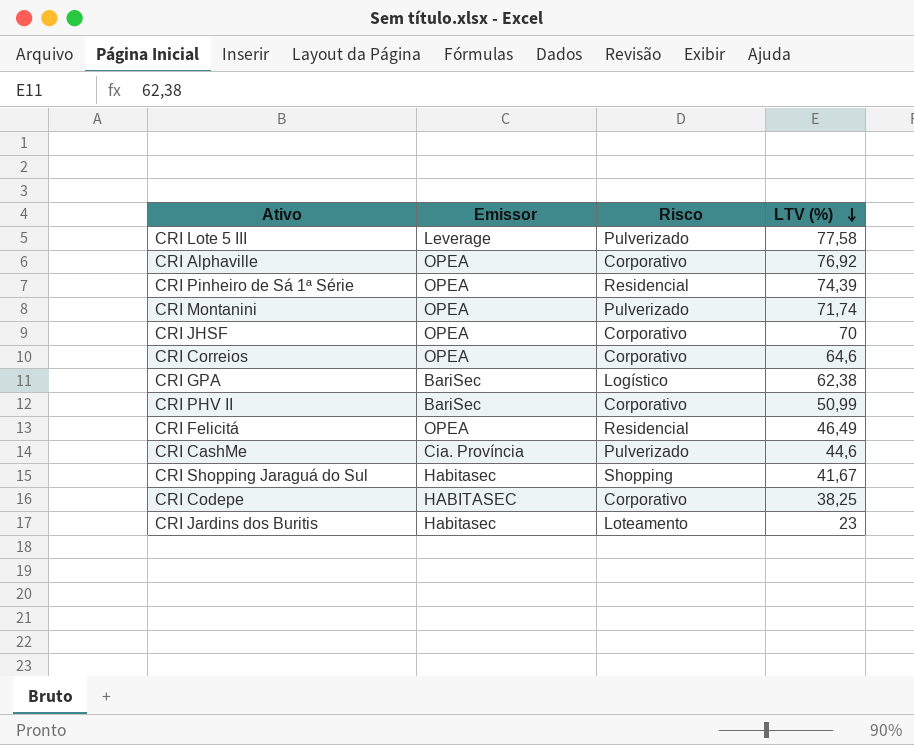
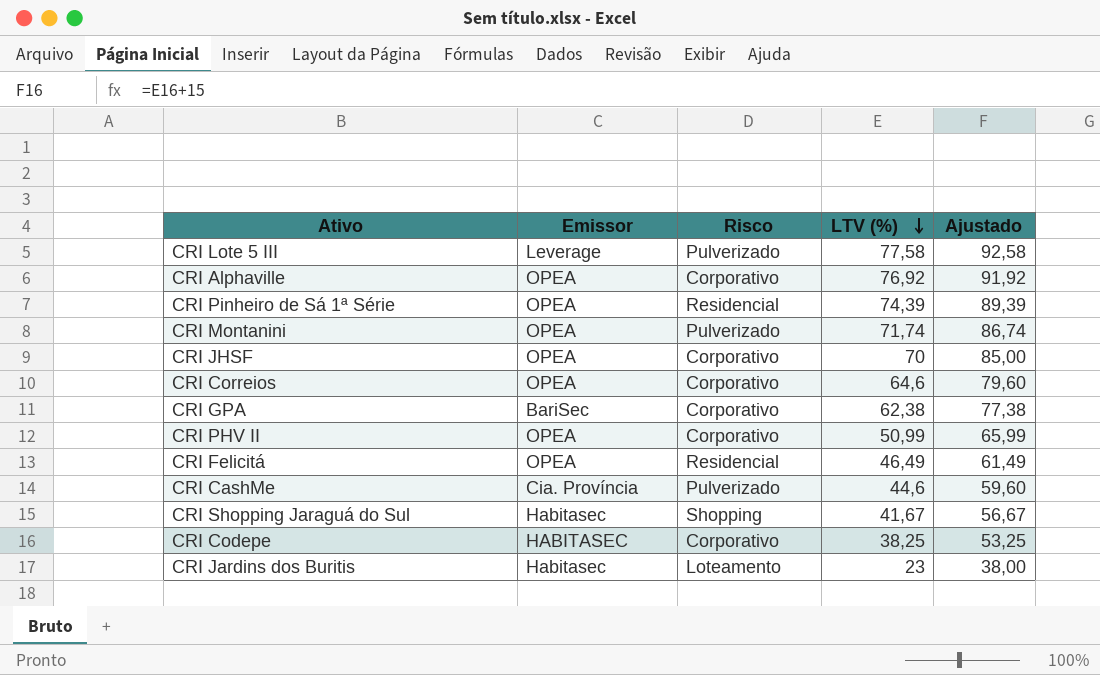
column Ajustado | formula: none -> [LTV (%)] + 15
CRI GPA | Risco: Logístico -> Corporativo
CRI PHV II | Emissor: BariSec -> OPEA

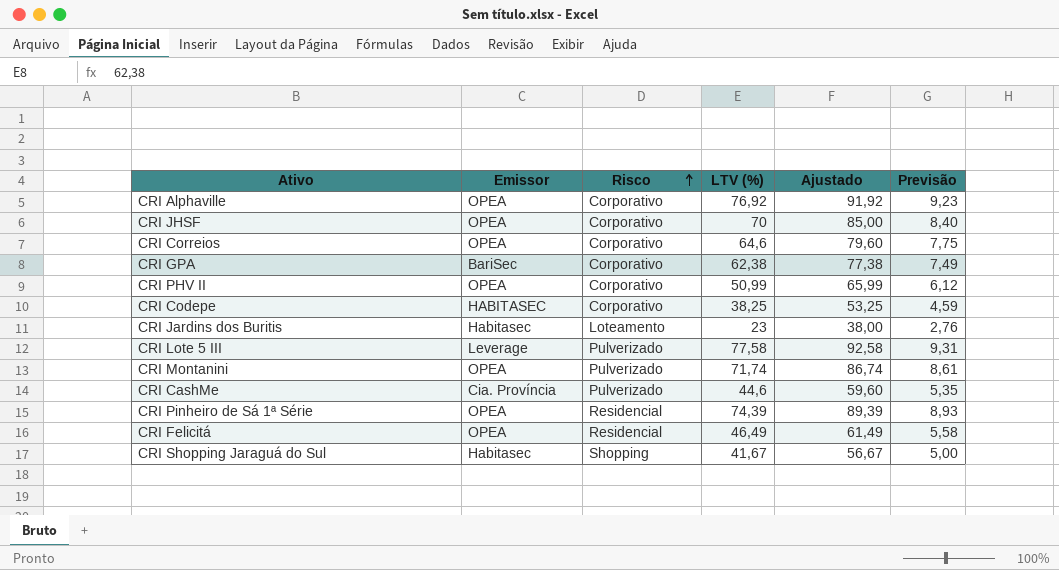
row order: LTV (%) descending -> Risco ascending
column Previsão | formula: none -> [LTV (%)] * 0,12

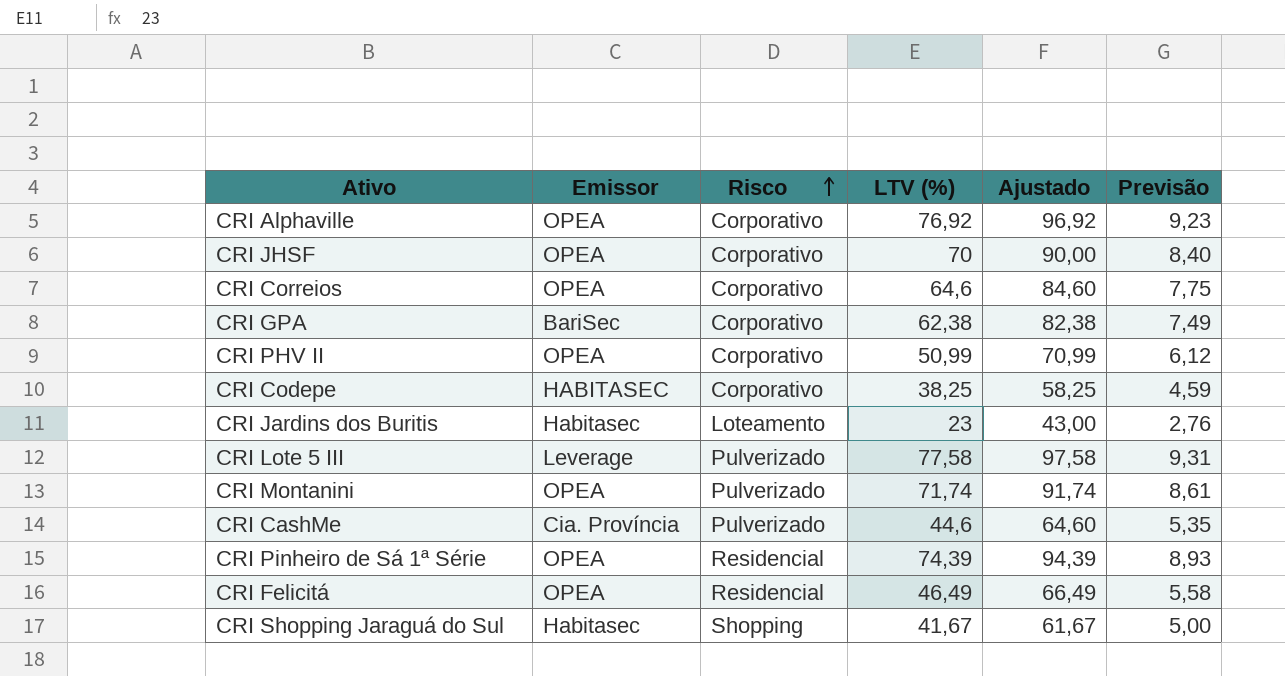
column Ajustado | formula: [LTV (%)] + 15 -> [LTV (%)] + 20

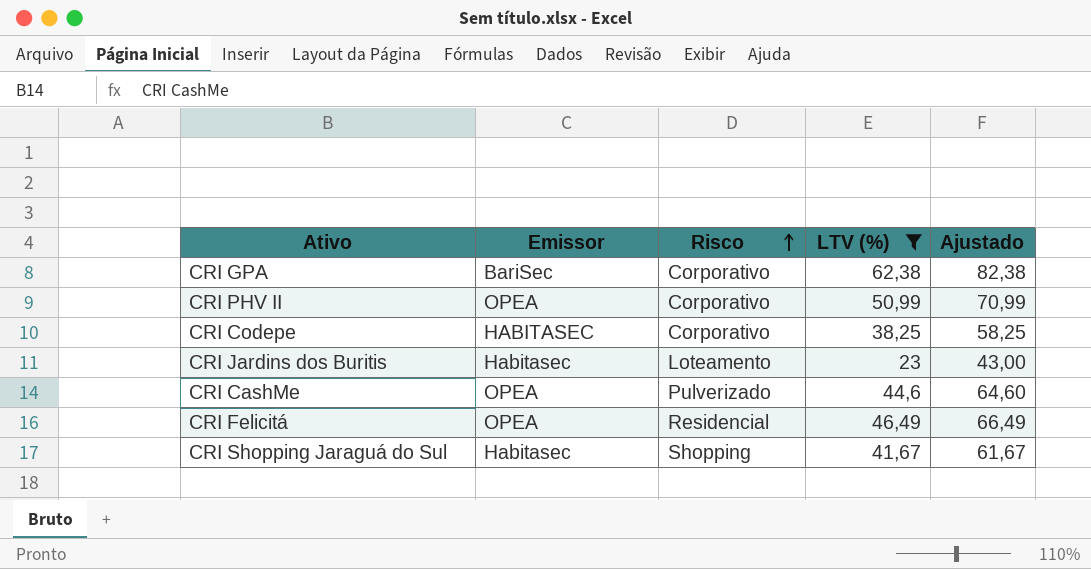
filter: none -> LTV (%) <= 62,38
column Previsão | formula: [LTV (%)] * 0,12 -> none
CRI CashMe | Emissor: Cia. Província -> OPEA

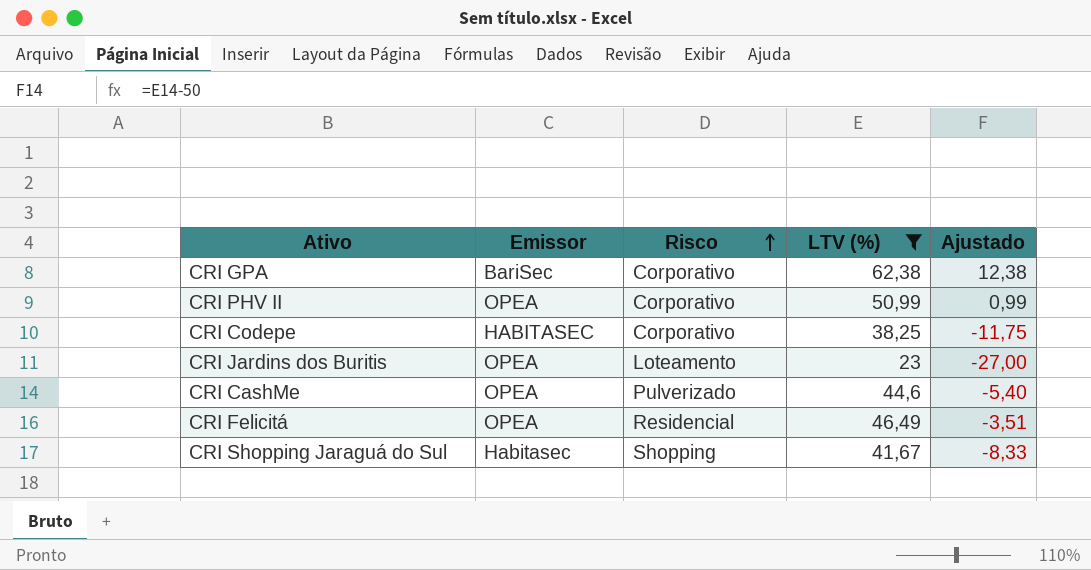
column Ajustado | formula: [LTV (%)] + 20 -> [LTV (%)] - 50
CRI Jardins dos Buritis | Emissor: Habitasec -> OPEA

